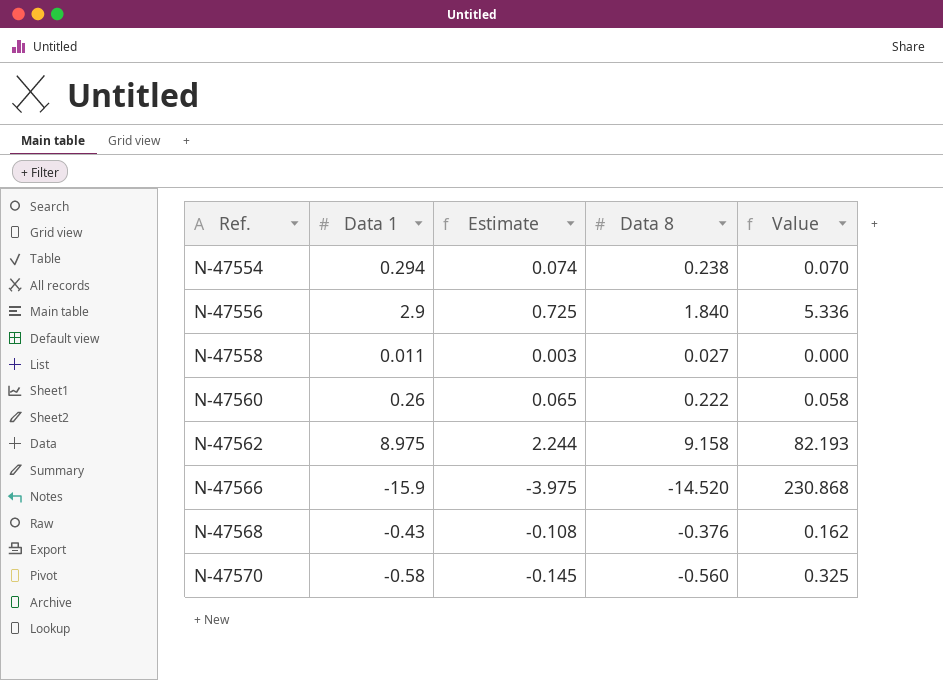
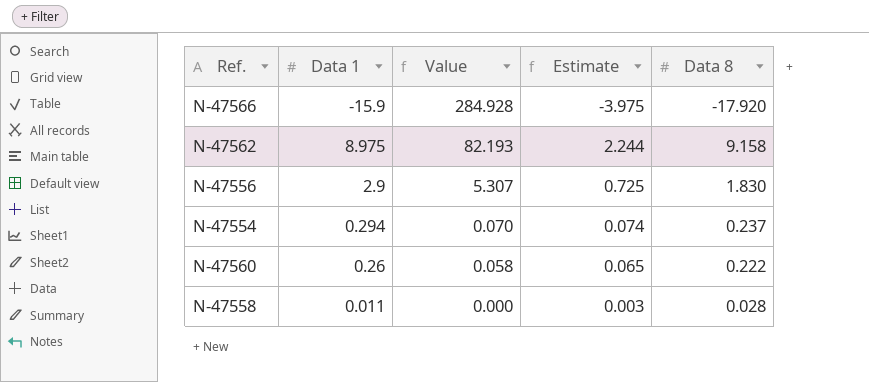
row order: Ref. ascending -> Value descending
column Value | position: 5 -> 3
row N-47568: -0.43 | -0.108 | -0.376 | 0.162 -> none
row N-47570: -0.58 | -0.145 | -0.560 | 0.325 -> none
N-47566 | Value: 230.868 -> 284.928
N-47566 | Data 8: -14.520 -> -17.920
N-47556 | Value: 5.336 -> 5.307
N-47556 | Data 8: 1.840 -> 1.830
N-47554 | Data 8: 0.238 -> 0.237
N-47558 | Data 8: 0.027 -> 0.028

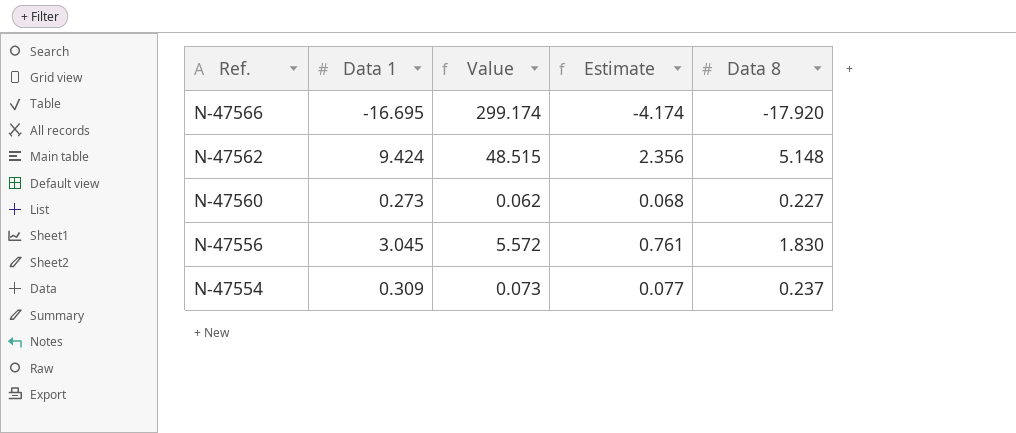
row order: Value descending -> Ref. descending
row N-47558: 0.011 | 0.000 | 0.003 | 0.028 -> none
N-47566 | Data 1: -15.9 -> -16.695
N-47566 | Value: 284.928 -> 299.174
N-47566 | Estimate: -3.975 -> -4.174
N-47562 | Data 1: 8.975 -> 9.424
N-47562 | Value: 82.193 -> 48.515
N-47562 | Estimate: 2.244 -> 2.356
N-47562 | Data 8: 9.158 -> 5.148
N-47560 | Data 1: 0.26 -> 0.273
N-47560 | Value: 0.058 -> 0.062
N-47560 | Estimate: 0.065 -> 0.068
N-47560 | Data 8: 0.222 -> 0.227
N-47556 | Data 1: 2.9 -> 3.045
N-47556 | Value: 5.307 -> 5.572
N-47556 | Estimate: 0.725 -> 0.761
N-47554 | Data 1: 0.294 -> 0.309
N-47554 | Value: 0.070 -> 0.073
N-47554 | Estimate: 0.074 -> 0.077

